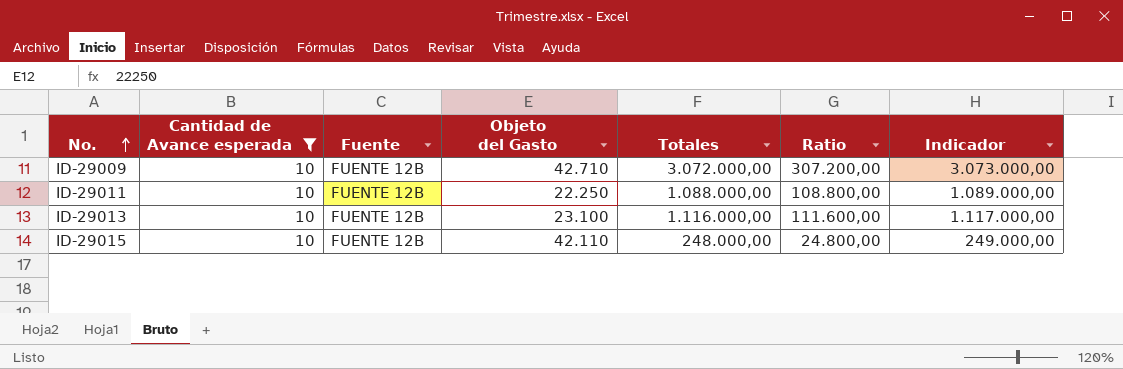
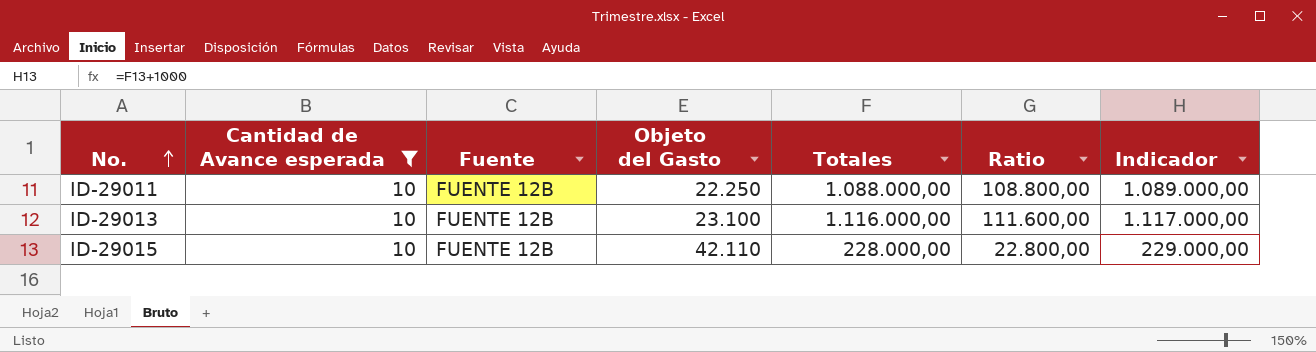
row ID-29009: 10 | FUENTE 12B | 42.710 | 3.072.000,00 | 307.200,00 | 3.073.000,00 -> none
ID-29015 | Totales: 248.000,00 -> 228.000,00
ID-29015 | Ratio: 24.800,00 -> 22.800,00
ID-29015 | Indicador: 249.000,00 -> 229.000,00

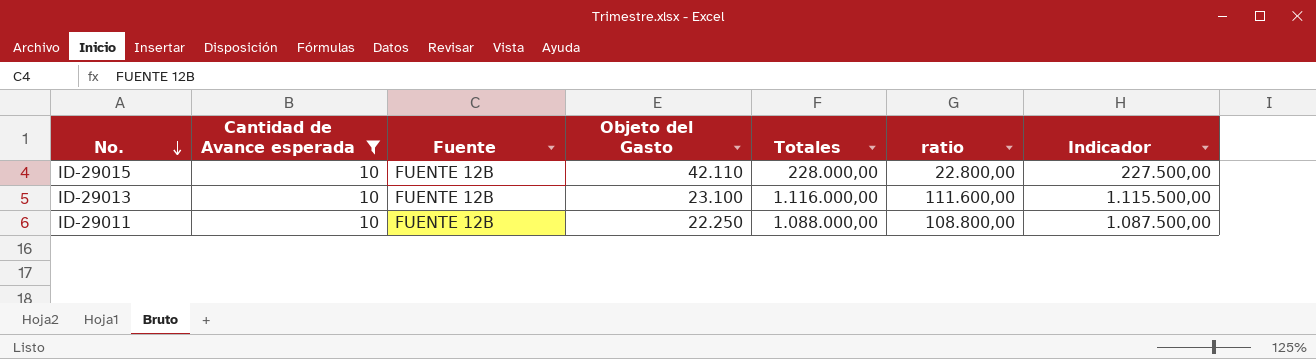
row order: No. ascending -> No. descending
column name: Ratio -> ratio
column Indicador | formula: [Totales] + 1000 -> [Totales] - 500

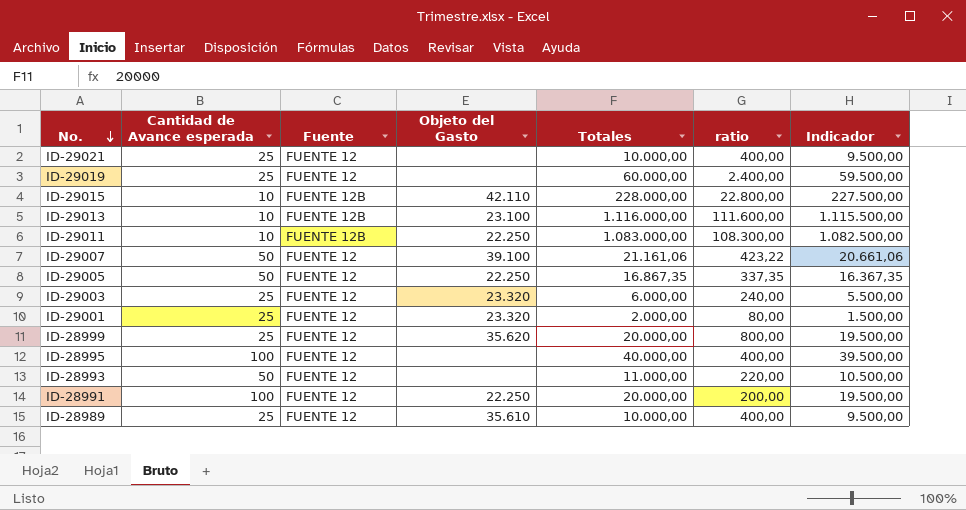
filter: Cantidad de Avance esperada = 10 -> none
ID-29011 | Totales: 1.088.000,00 -> 1.083.000,00
ID-29011 | ratio: 108.800,00 -> 108.300,00
ID-29011 | Indicador: 1.087.500,00 -> 1.082.500,00

